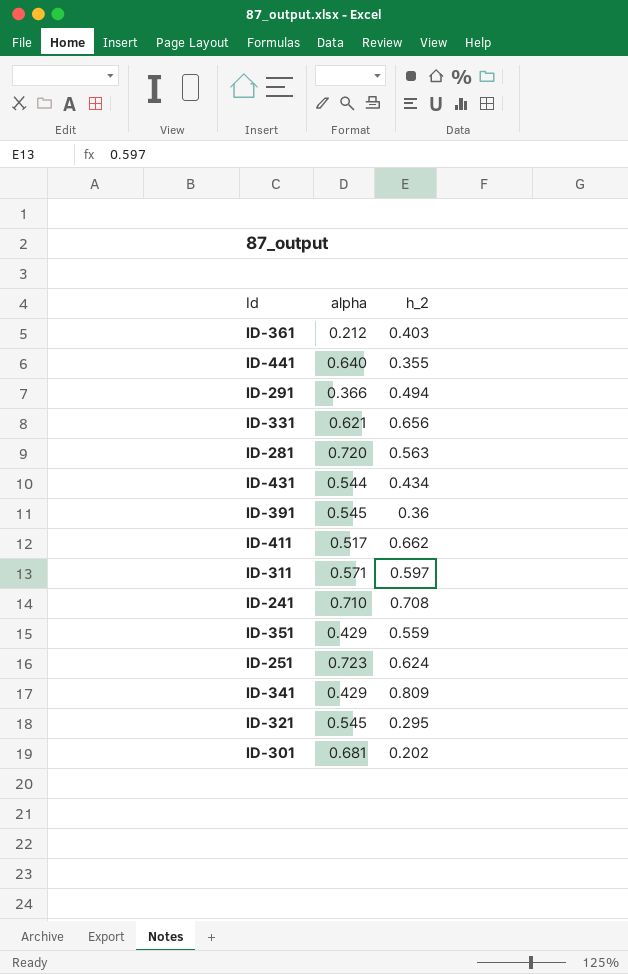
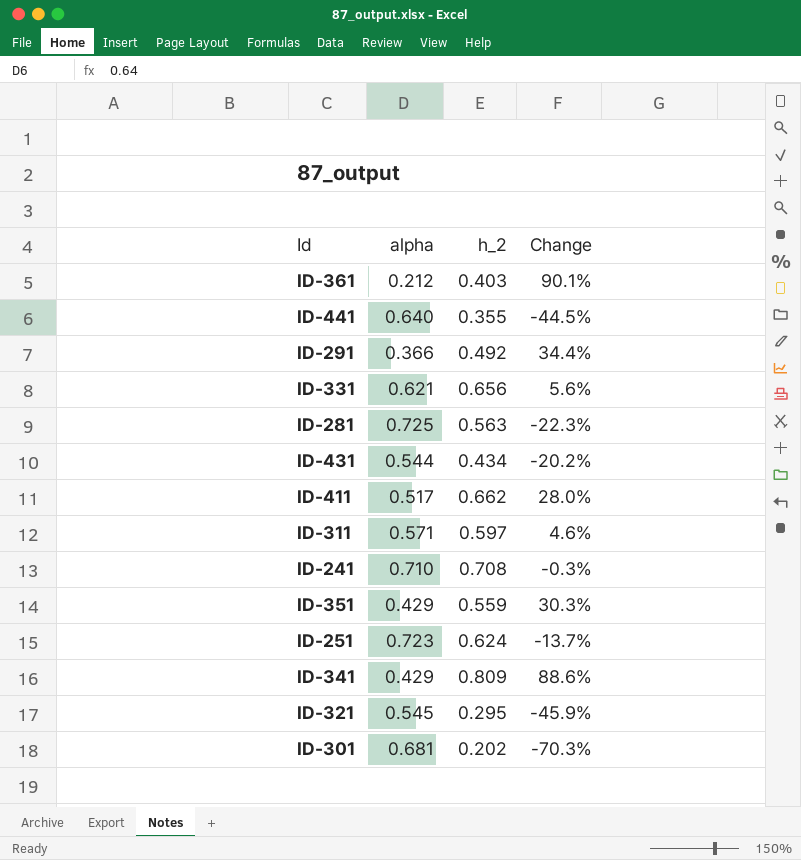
column Change | formula: none -> ([h_2] - [alpha]) / [alpha]
row ID-391: 0.545 | 0.36 -> none
ID-291 | h_2: 0.494 -> 0.492
ID-281 | alpha: 0.720 -> 0.725

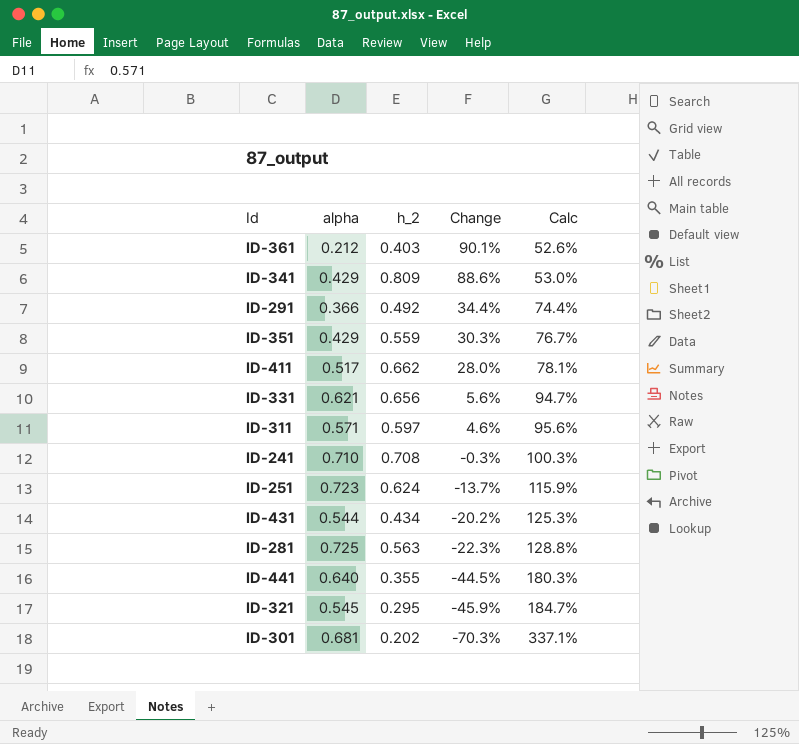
row order: none -> Change descending
column Calc | formula: none -> [alpha] / [h_2]

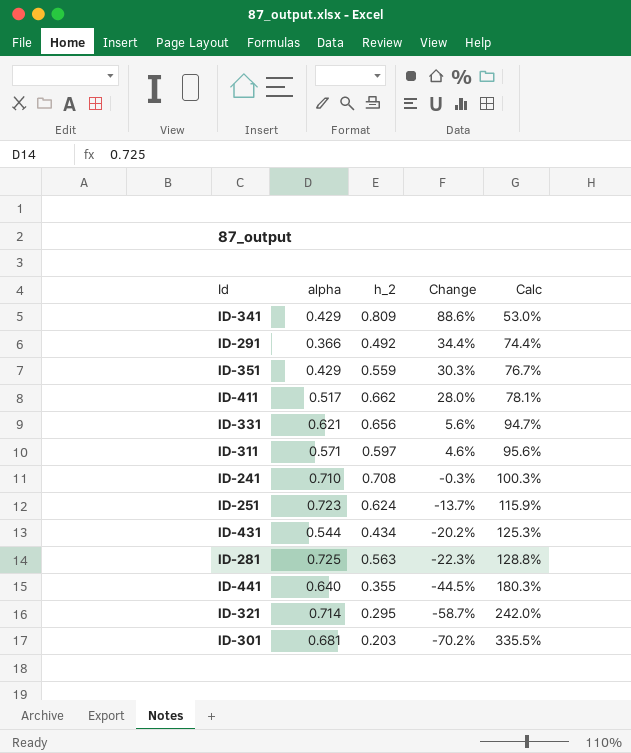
row ID-361: 0.212 | 0.403 | 90.1% | 52.6% -> none
ID-321 | alpha: 0.545 -> 0.714
ID-321 | Change: -45.9% -> -58.7%
ID-321 | Calc: 184.7% -> 242.0%
ID-301 | h_2: 0.202 -> 0.203
ID-301 | Change: -70.3% -> -70.2%
ID-301 | Calc: 337.1% -> 335.5%

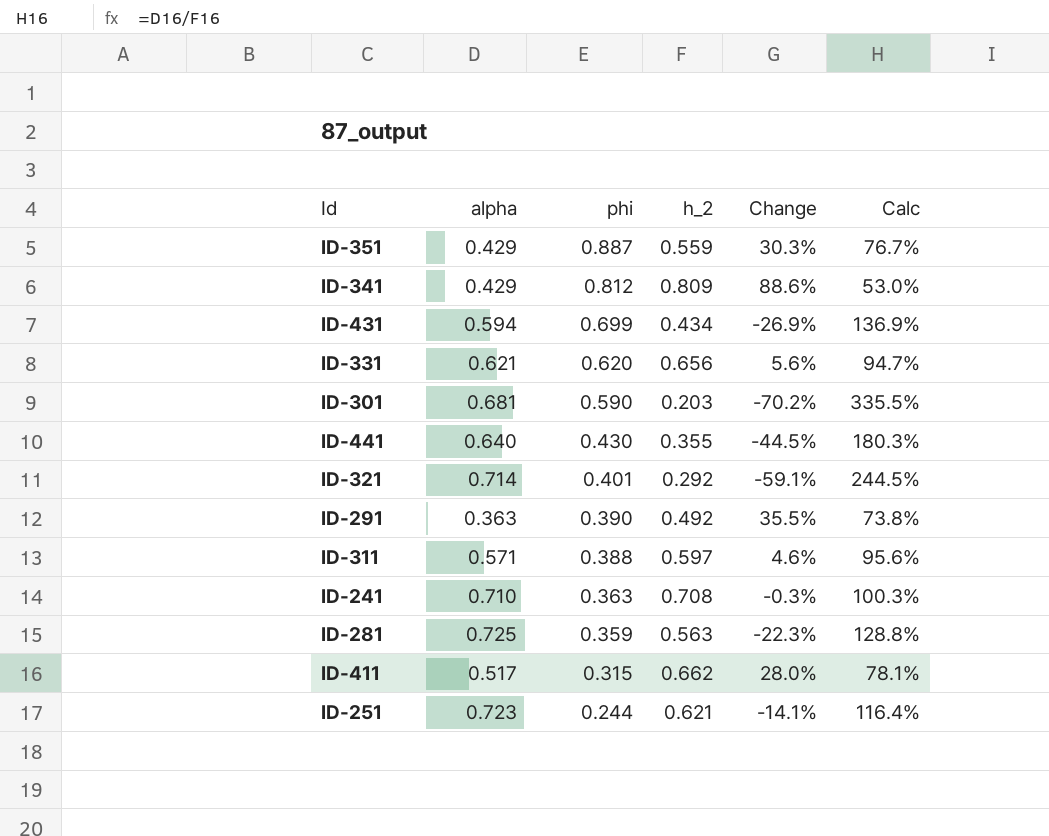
row order: Change descending -> phi descending
column phi | position: none -> 3
ID-431 | alpha: 0.544 -> 0.594
ID-431 | Change: -20.2% -> -26.9%
ID-431 | Calc: 125.3% -> 136.9%
ID-321 | h_2: 0.295 -> 0.292
ID-321 | Change: -58.7% -> -59.1%
ID-321 | Calc: 242.0% -> 244.5%
ID-291 | alpha: 0.366 -> 0.363
ID-291 | Change: 34.4% -> 35.5%
ID-291 | Calc: 74.4% -> 73.8%
ID-251 | h_2: 0.624 -> 0.621
ID-251 | Change: -13.7% -> -14.1%
ID-251 | Calc: 115.9% -> 116.4%

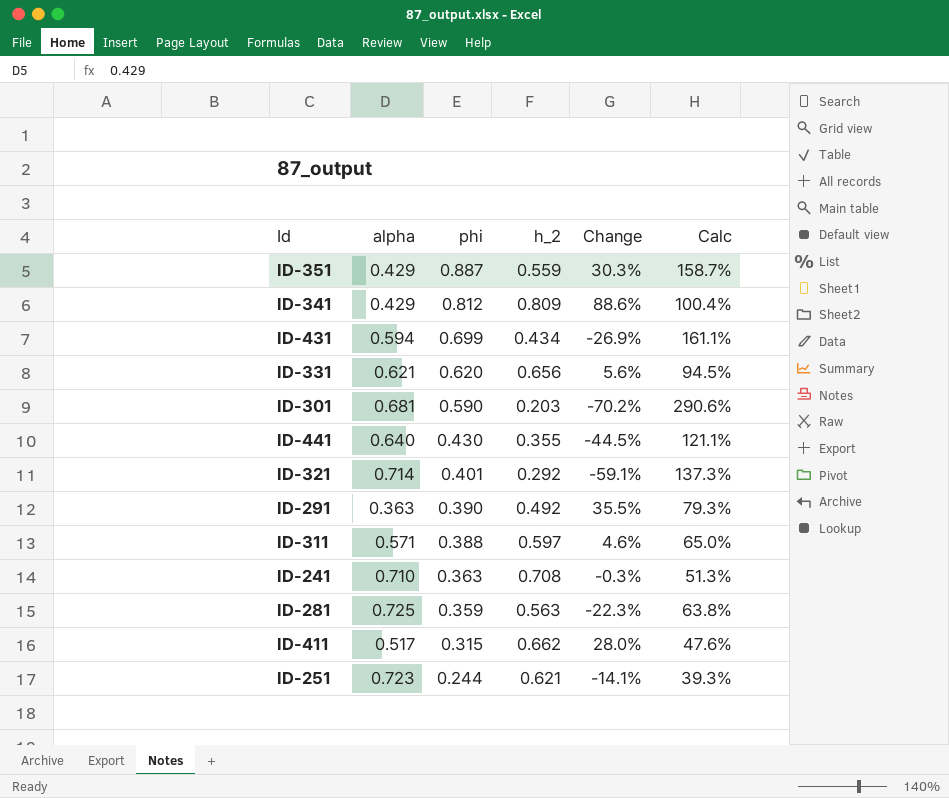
column Calc | formula: [alpha] / [h_2] -> [phi] / [h_2]

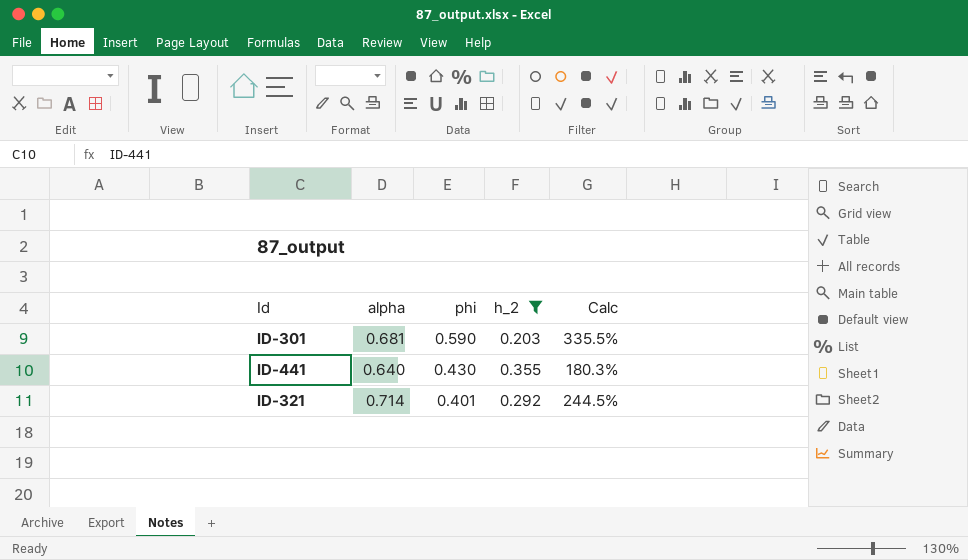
filter: none -> h_2 <= 0.355
column Change | formula: ([h_2] - [alpha]) / [alpha] -> none
column Calc | formula: [phi] / [h_2] -> [alpha] / [h_2]

